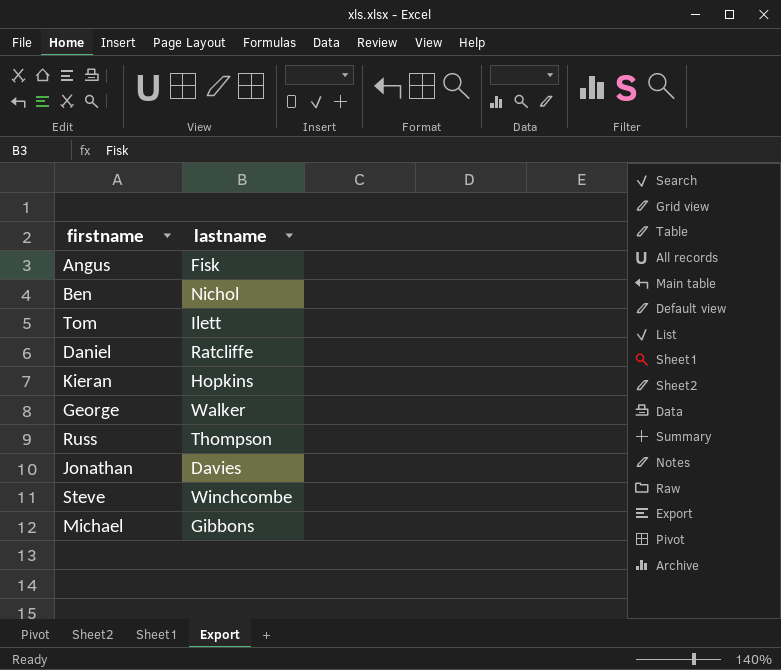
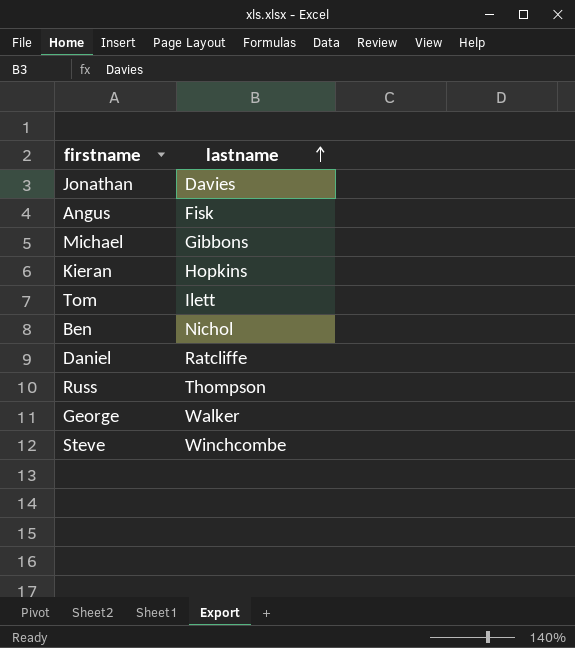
row order: none -> lastname ascending

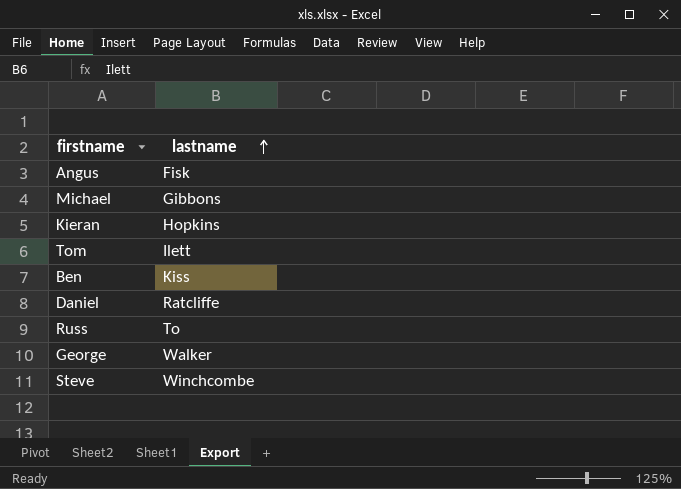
row Jonathan: Davies -> none
Ben | lastname: Nichol -> Kiss
Russ | lastname: Thompson -> To

